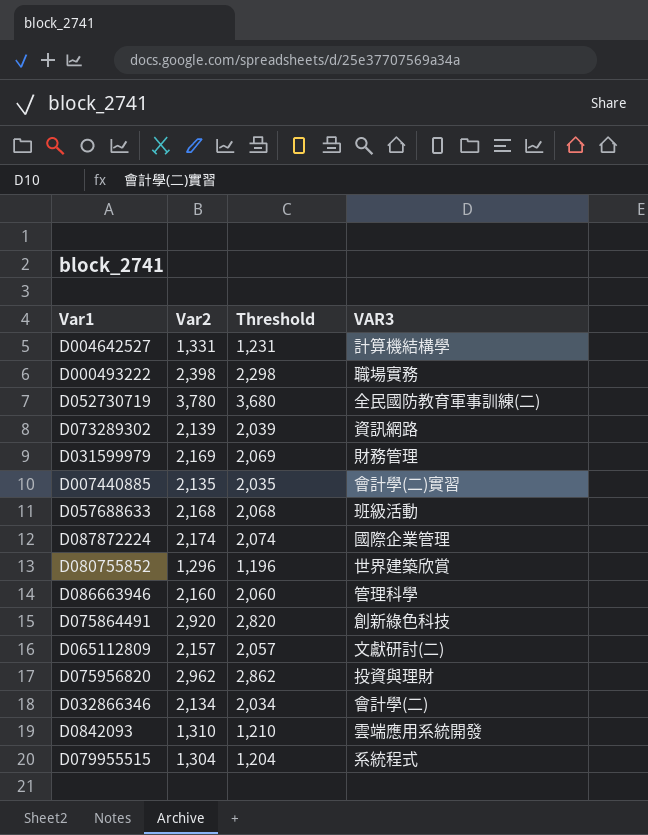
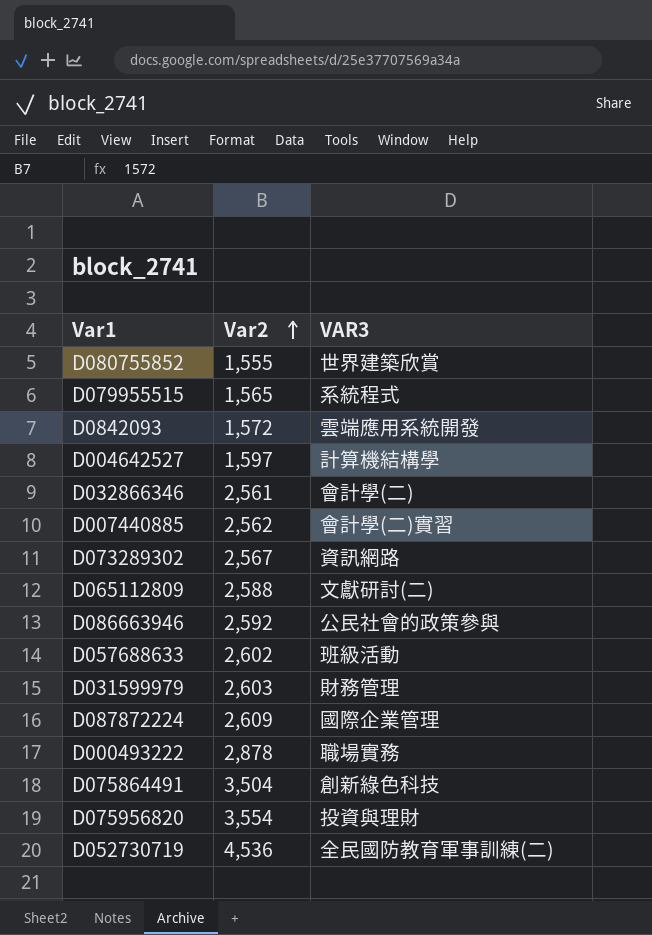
row order: none -> Var2 ascending
column Threshold | formula: [Var2] - 100 -> none
D080755852 | Var2: 1,296 -> 1,555
D079955515 | Var2: 1,304 -> 1,565
D0842093 | Var2: 1,310 -> 1,572
D004642527 | Var2: 1,331 -> 1,597
D032866346 | Var2: 2,134 -> 2,561
D007440885 | Var2: 2,135 -> 2,562
D073289302 | Var2: 2,139 -> 2,567
D065112809 | Var2: 2,157 -> 2,588
D086663946 | Var2: 2,160 -> 2,592
D086663946 | VAR3: 管理科學 -> 公民社會的政策參與
D057688633 | Var2: 2,168 -> 2,602
D031599979 | Var2: 2,169 -> 2,603
D087872224 | Var2: 2,174 -> 2,609
D000493222 | Var2: 2,398 -> 2,878
D075864491 | Var2: 2,920 -> 3,504
D075956820 | Var2: 2,962 -> 3,554
D052730719 | Var2: 3,780 -> 4,536

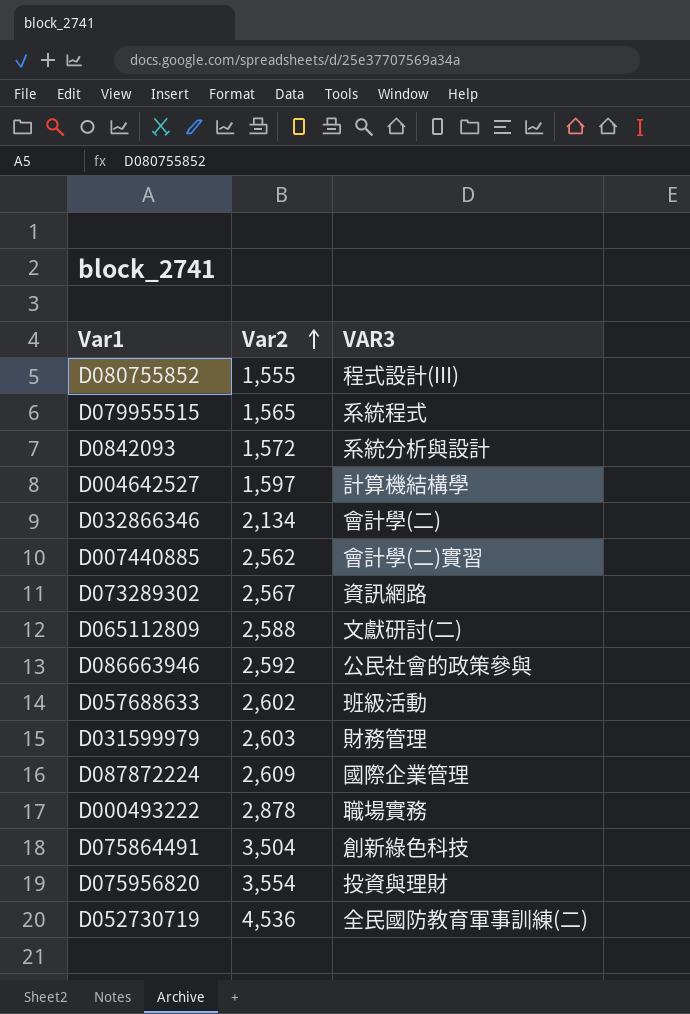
D080755852 | VAR3: 世界建築欣賞 -> 程式設計(III)
D0842093 | VAR3: 雲端應用系統開發 -> 系統分析與設計
D032866346 | Var2: 2,561 -> 2,134

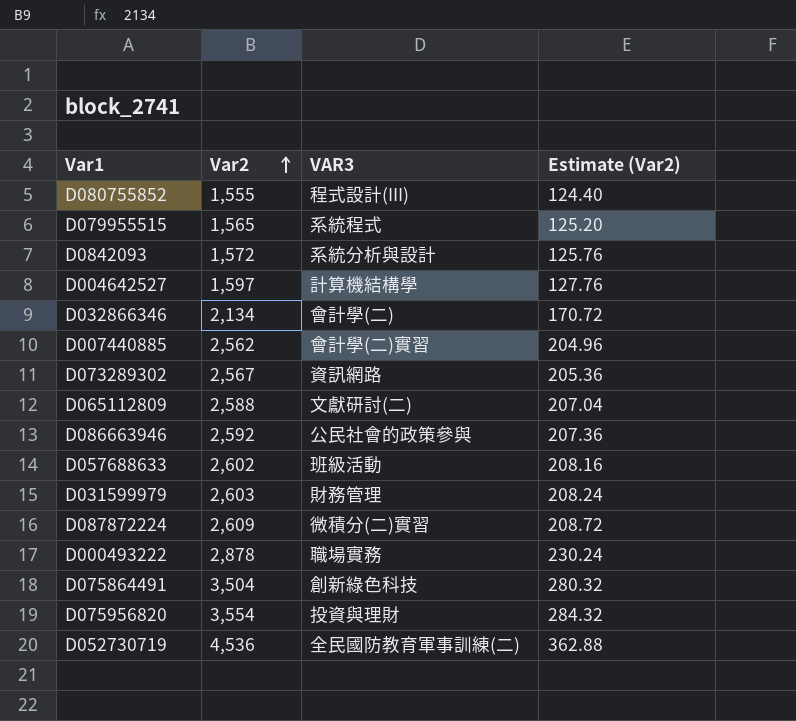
column Estimate (Var2) | formula: none -> [Var2] * 0.08
D087872224 | VAR3: 國際企業管理 -> 微積分(二)實習

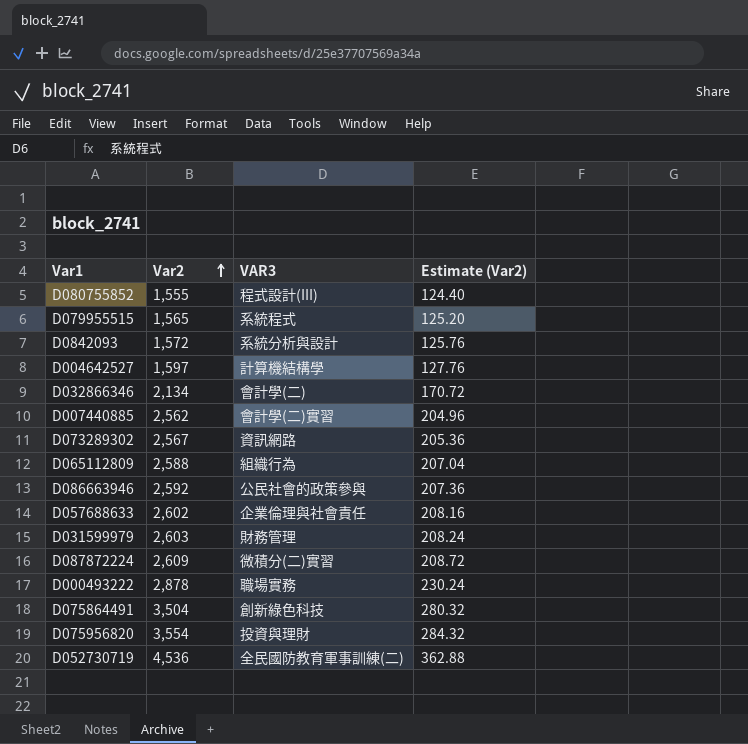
D065112809 | VAR3: 文獻研討(二) -> 組織行為
D057688633 | VAR3: 班級活動 -> 企業倫理與社會責任

